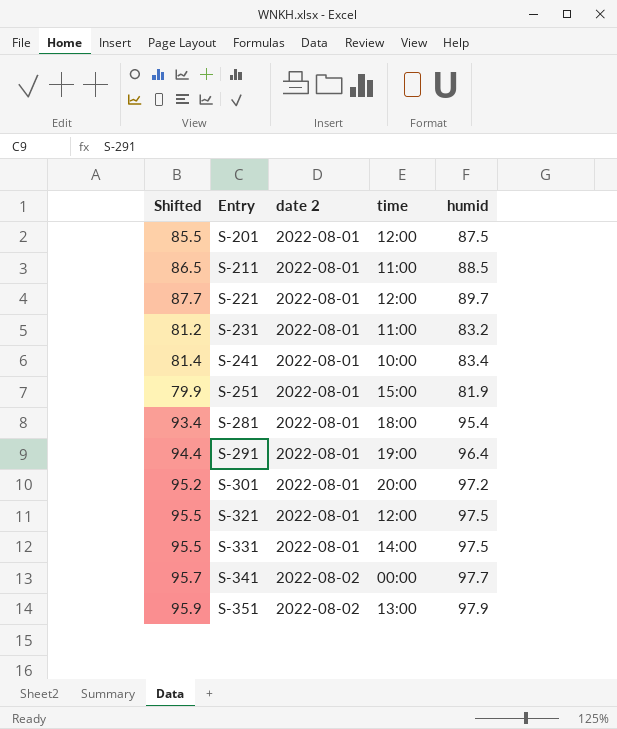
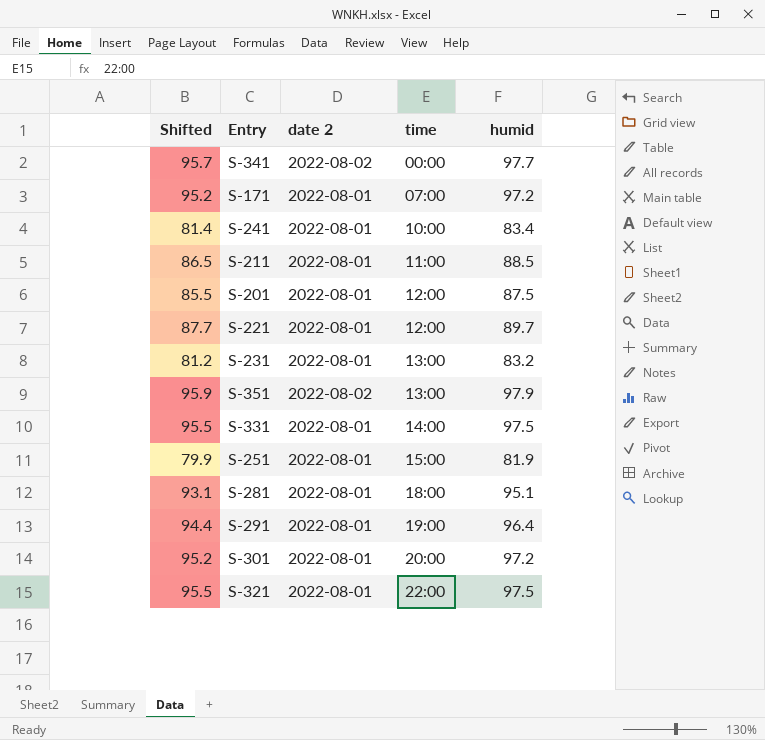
row order: Entry ascending -> time ascending
row S-171: none -> 95.2 | 2022-08-01 | 07:00 | 97.2
S-231 | time: 11:00 -> 13:00
S-281 | Shifted: 93.4 -> 93.1
S-281 | humid: 95.4 -> 95.1
S-321 | time: 12:00 -> 22:00

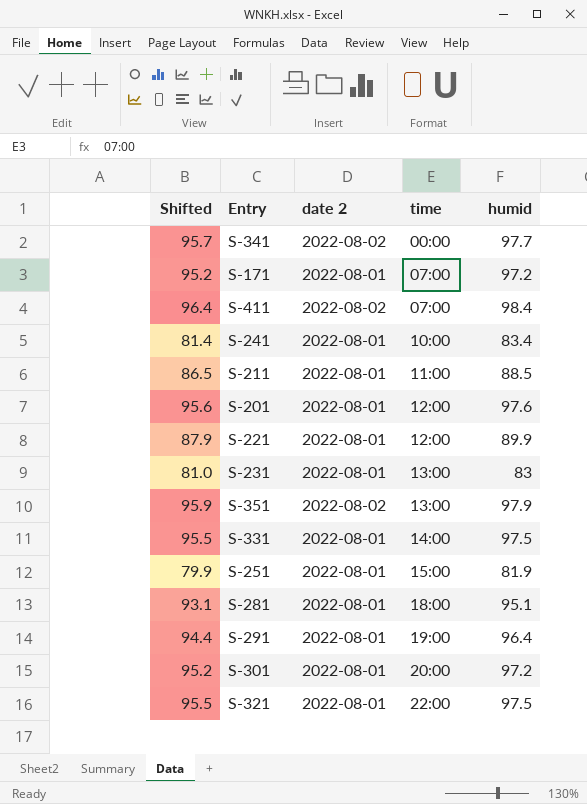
row S-411: none -> 96.4 | 2022-08-02 | 07:00 | 98.4
S-201 | Shifted: 85.5 -> 95.6
S-201 | humid: 87.5 -> 97.6
S-221 | Shifted: 87.7 -> 87.9
S-221 | humid: 89.7 -> 89.9
S-231 | Shifted: 81.2 -> 81.0
S-231 | humid: 83.2 -> 83

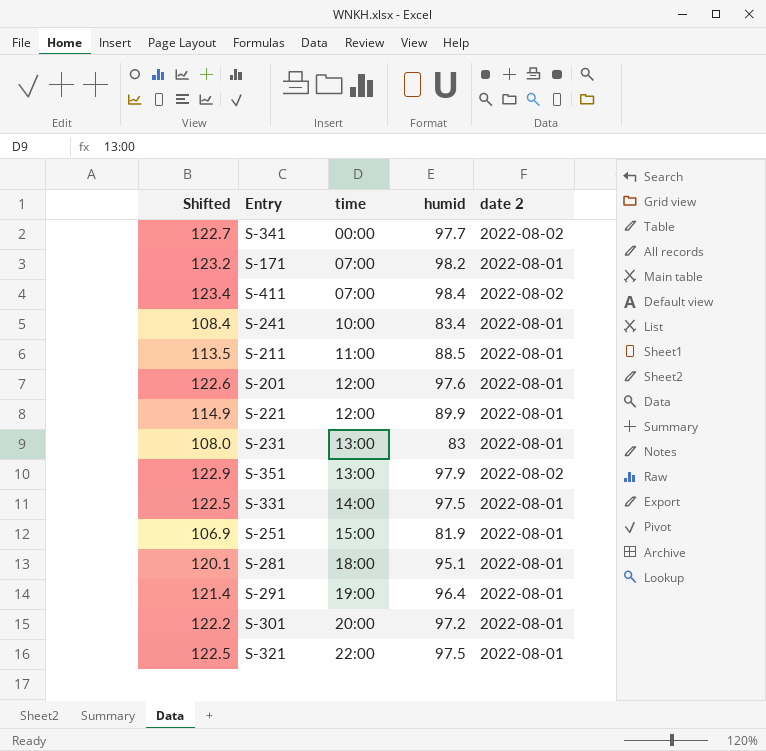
column Shifted | formula: [humid] - 2 -> [humid] + 25
column date 2 | position: 3 -> 5
S-171 | humid: 97.2 -> 98.2

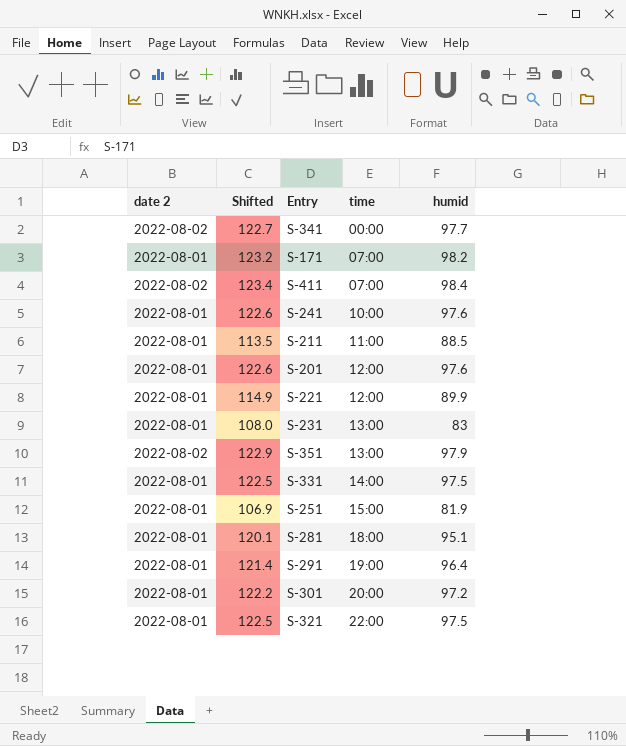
column date 2 | position: 5 -> 1
S-241 | Shifted: 108.4 -> 122.6
S-241 | humid: 83.4 -> 97.6

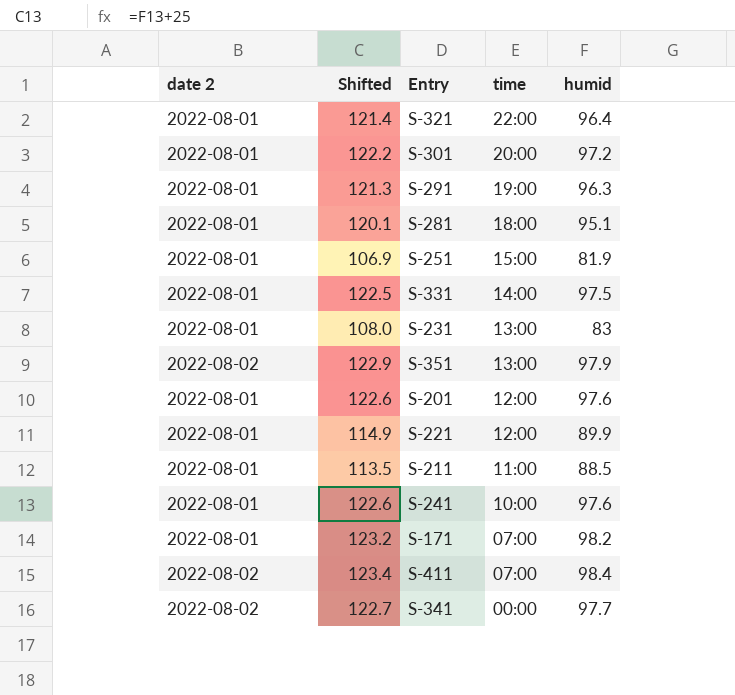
row order: time ascending -> time descending
S-321 | Shifted: 122.5 -> 121.4
S-321 | humid: 97.5 -> 96.4
S-291 | Shifted: 121.4 -> 121.3
S-291 | humid: 96.4 -> 96.3

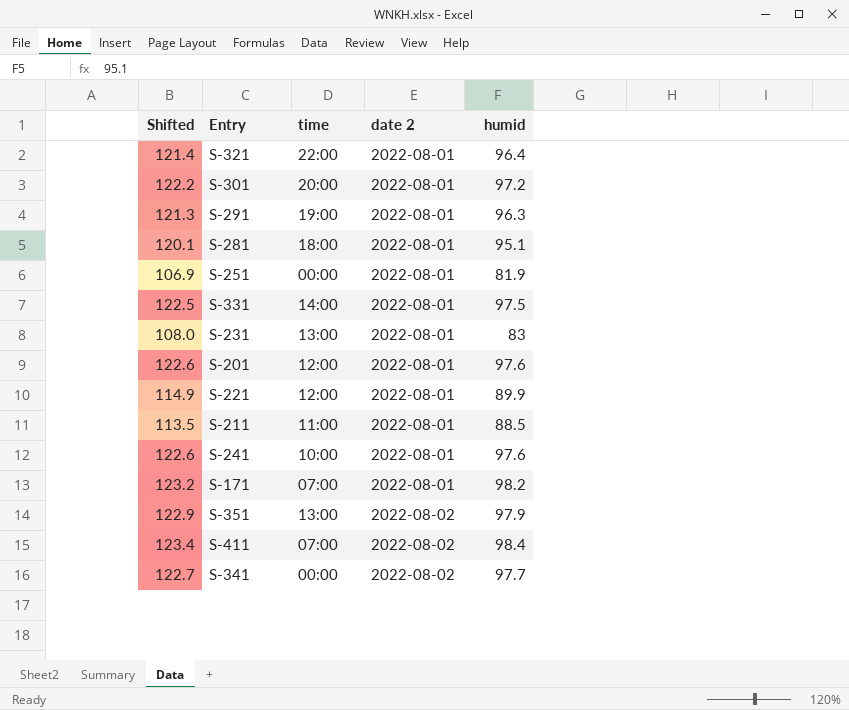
row order: time descending -> date 2 ascending
column date 2 | position: 1 -> 4
S-251 | time: 15:00 -> 00:00

